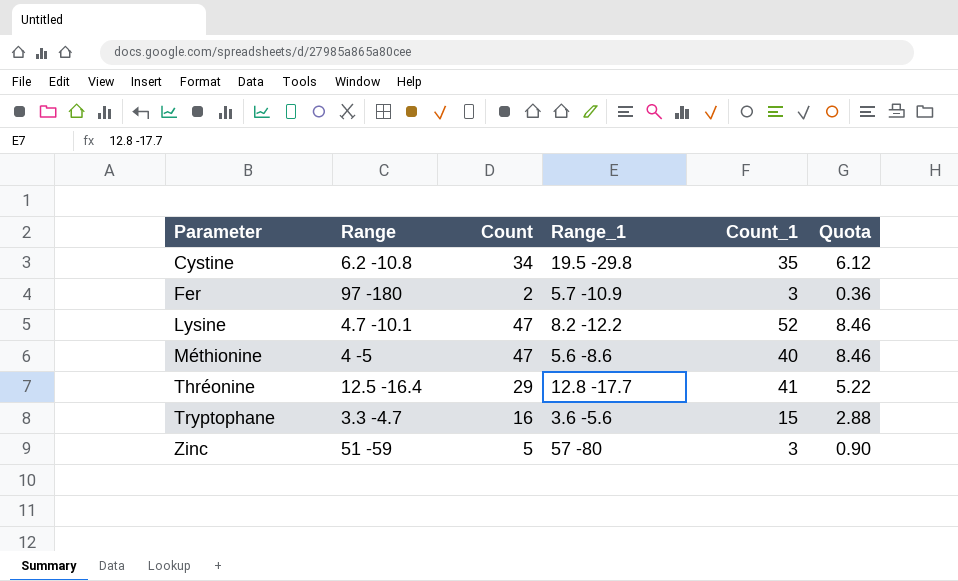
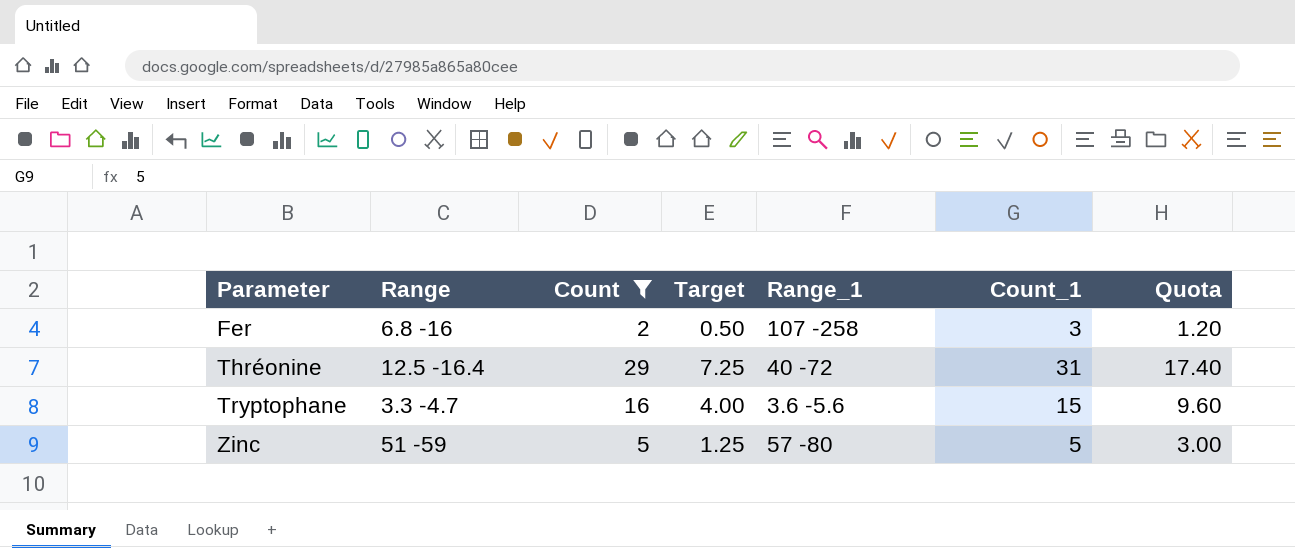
filter: none -> Count <= 29
column Target | formula: none -> [Count] * 0.25
column Quota | formula: [Count] * 0.18 -> [Count] * 0.6
Fer | Range: 97 -180 -> 6.8 -16
Fer | Range_1: 5.7 -10.9 -> 107 -258
Thréonine | Range_1: 12.8 -17.7 -> 40 -72
Thréonine | Count_1: 41 -> 31
Zinc | Count_1: 3 -> 5

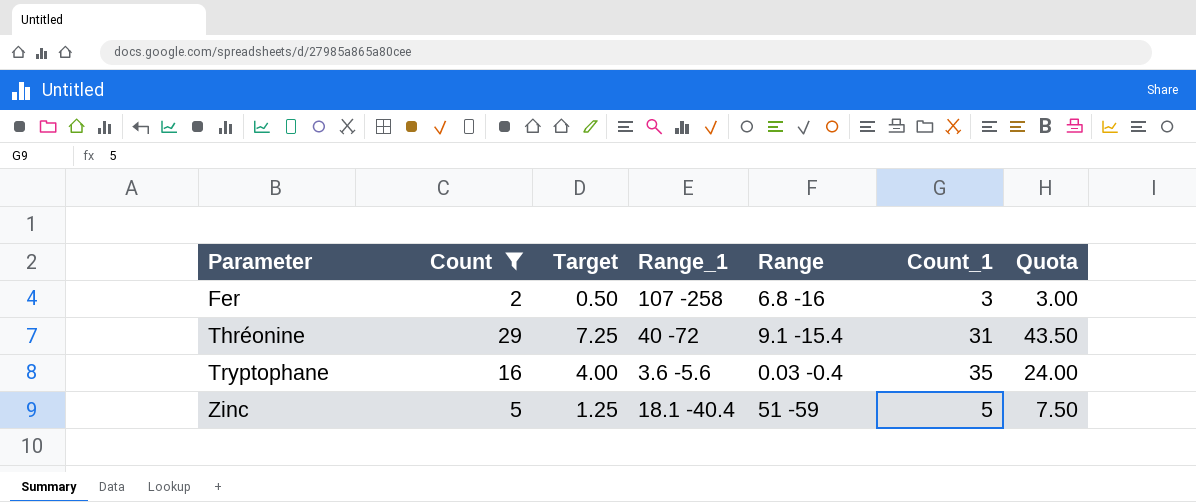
column Range | position: 2 -> 5
column Quota | formula: [Count] * 0.6 -> [Count] * 1.5
Thréonine | Range: 12.5 -16.4 -> 9.1 -15.4
Tryptophane | Range: 3.3 -4.7 -> 0.03 -0.4
Tryptophane | Count_1: 15 -> 35
Zinc | Range_1: 57 -80 -> 18.1 -40.4

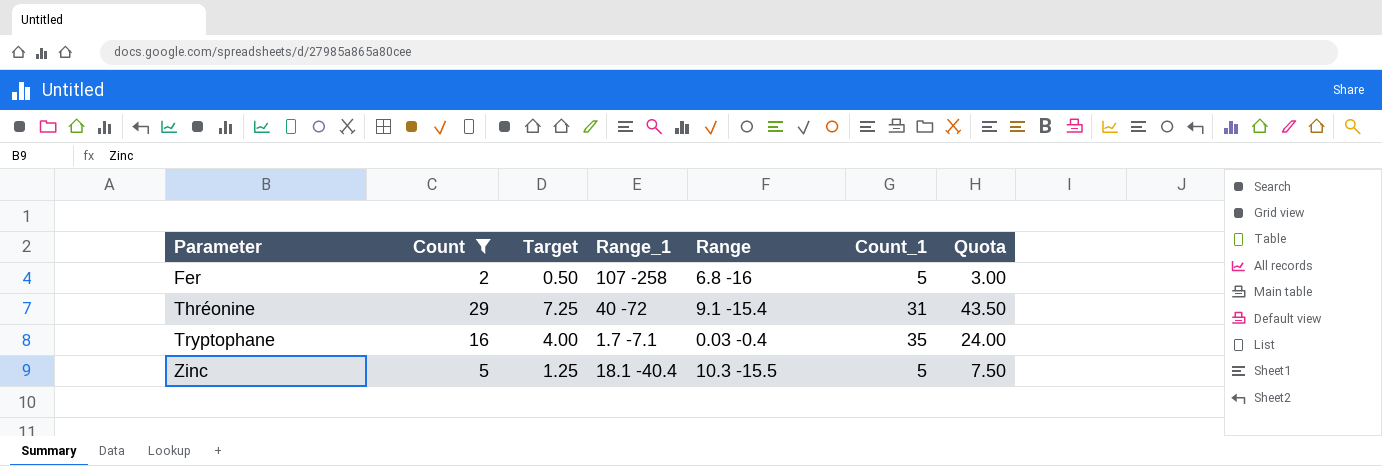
Fer | Count_1: 3 -> 5
Tryptophane | Range_1: 3.6 -5.6 -> 1.7 -7.1
Zinc | Range: 51 -59 -> 10.3 -15.5

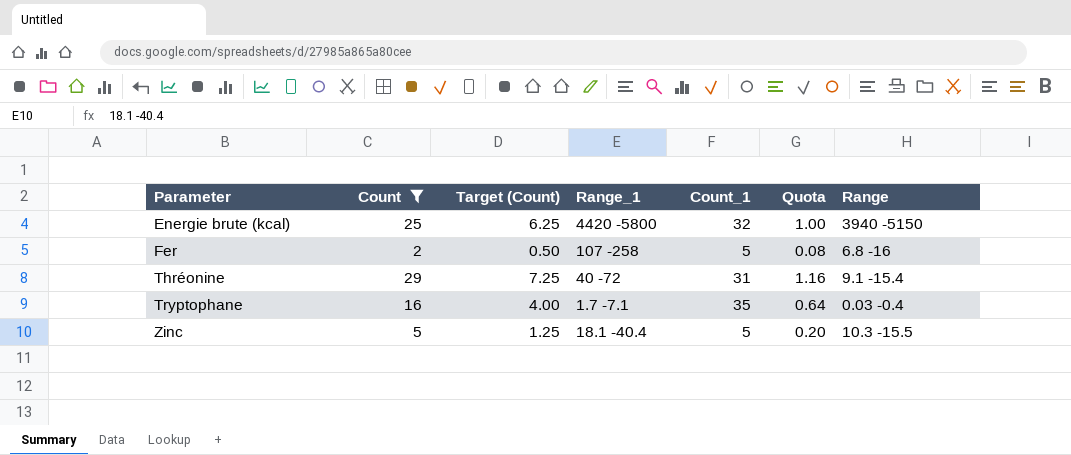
column name: Target -> Target (Count)
column Quota | formula: [Count] * 1.5 -> [Count] * 0.04
column Range | position: 5 -> 7
row Energie brute (kcal): none -> 25 | 6.25 | 4420 -5800 | 32 | 1.00 | 3940 -5150

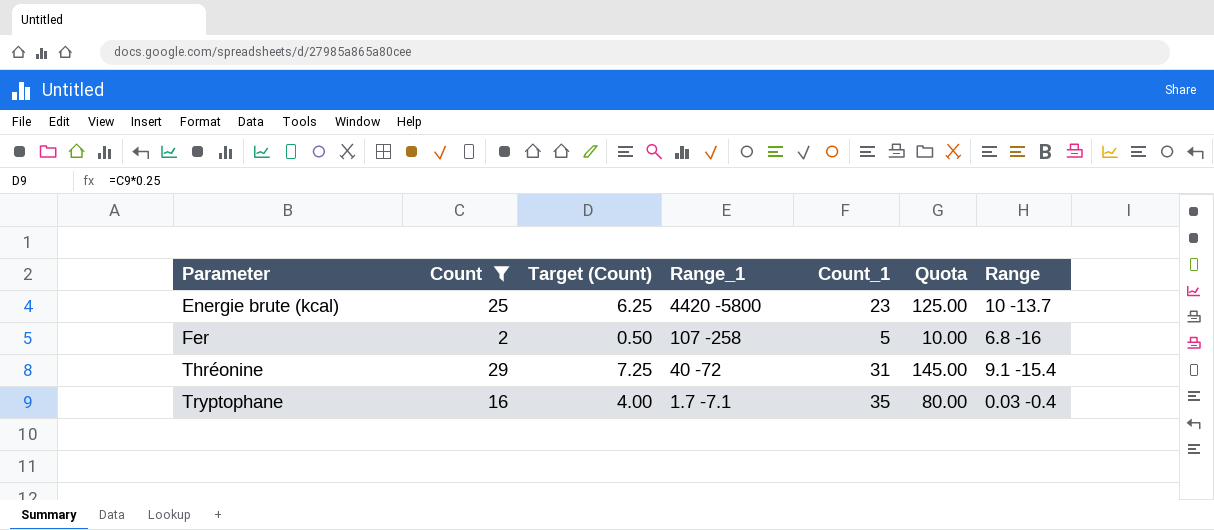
column Quota | formula: [Count] * 0.04 -> [Count] * 5
row Zinc: 5 | 1.25 | 18.1 -40.4 | 5 | 0.20 | 10.3 -15.5 -> none
Energie brute (kcal) | Count_1: 32 -> 23
Energie brute (kcal) | Range: 3940 -5150 -> 10 -13.7

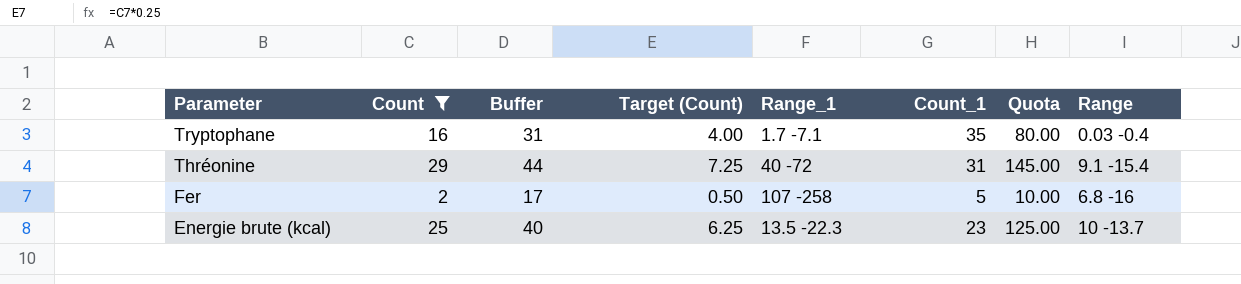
row order: Parameter ascending -> Parameter descending
column Buffer | formula: none -> [Count] + 15
Energie brute (kcal) | Range_1: 4420 -5800 -> 13.5 -22.3

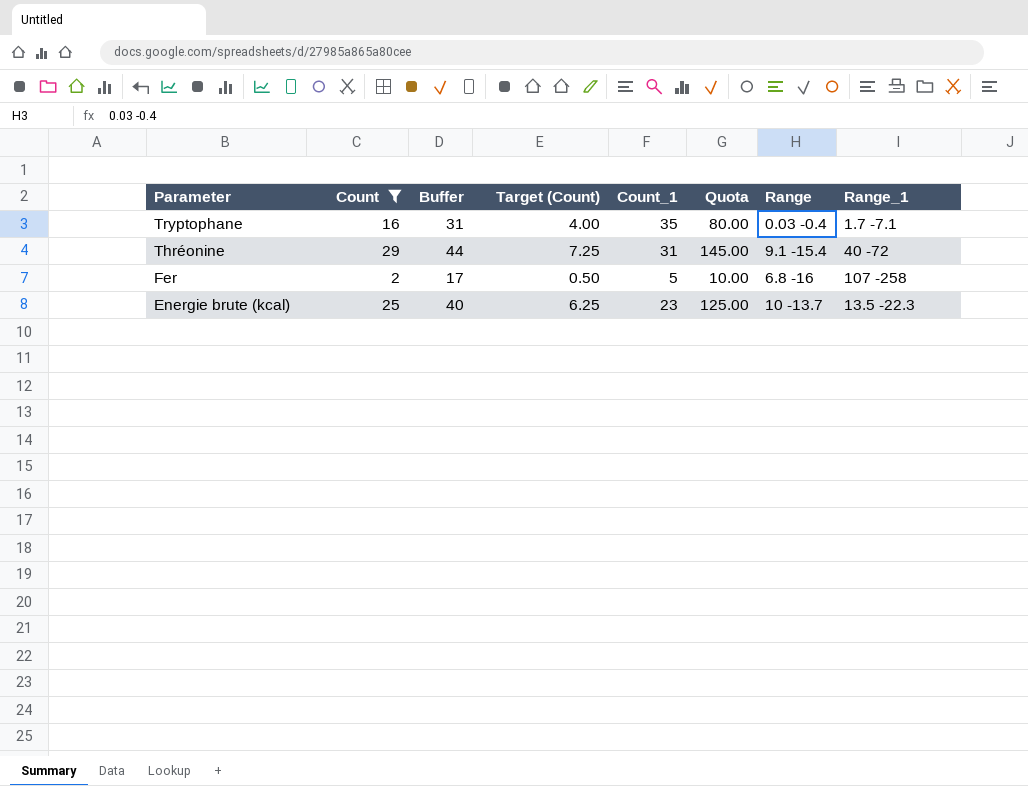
column Range_1 | position: 5 -> 8

